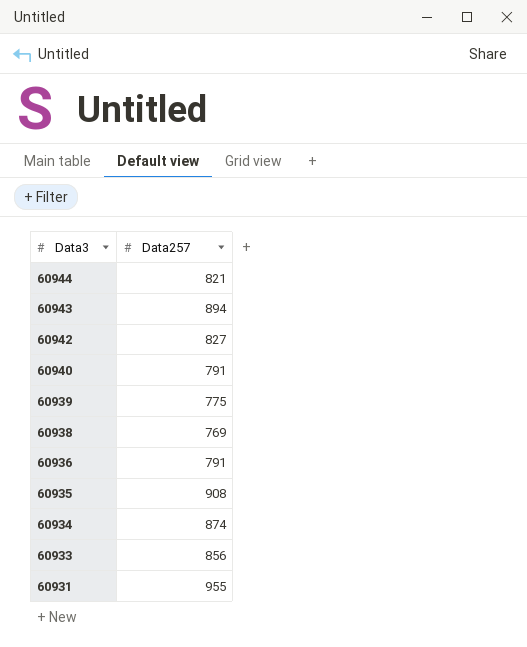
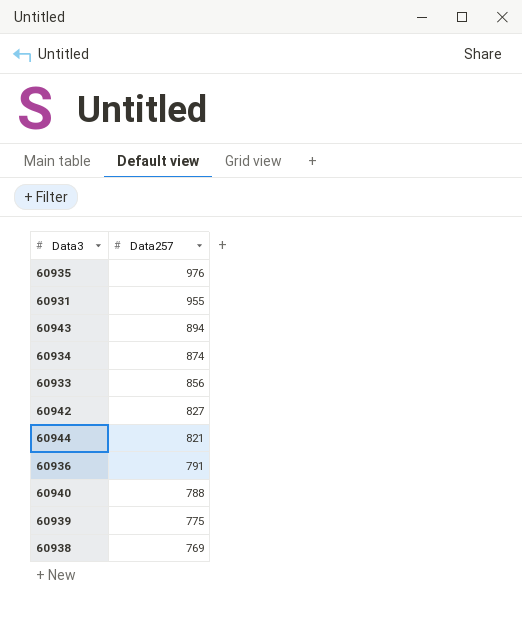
row order: Data3 descending -> Data257 descending
60935 | Data257: 908 -> 976
60940 | Data257: 791 -> 788

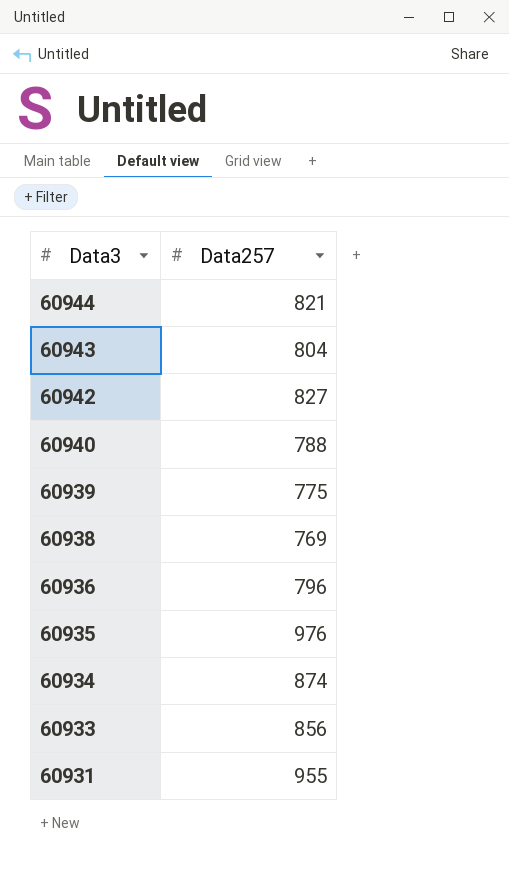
row order: Data257 descending -> Data3 descending
60943 | Data257: 894 -> 804
60936 | Data257: 791 -> 796

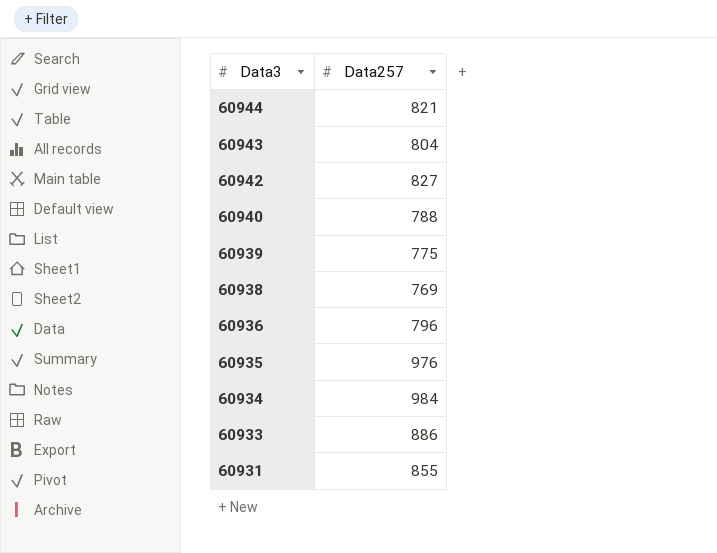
60934 | Data257: 874 -> 984
60933 | Data257: 856 -> 886
60931 | Data257: 955 -> 855

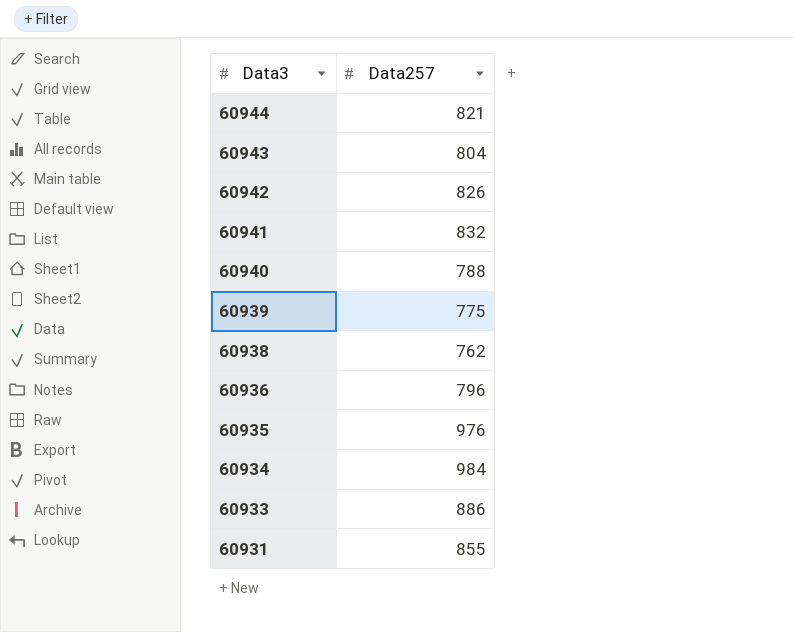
60942 | Data257: 827 -> 826
row 60941: none -> 832
60938 | Data257: 769 -> 762

